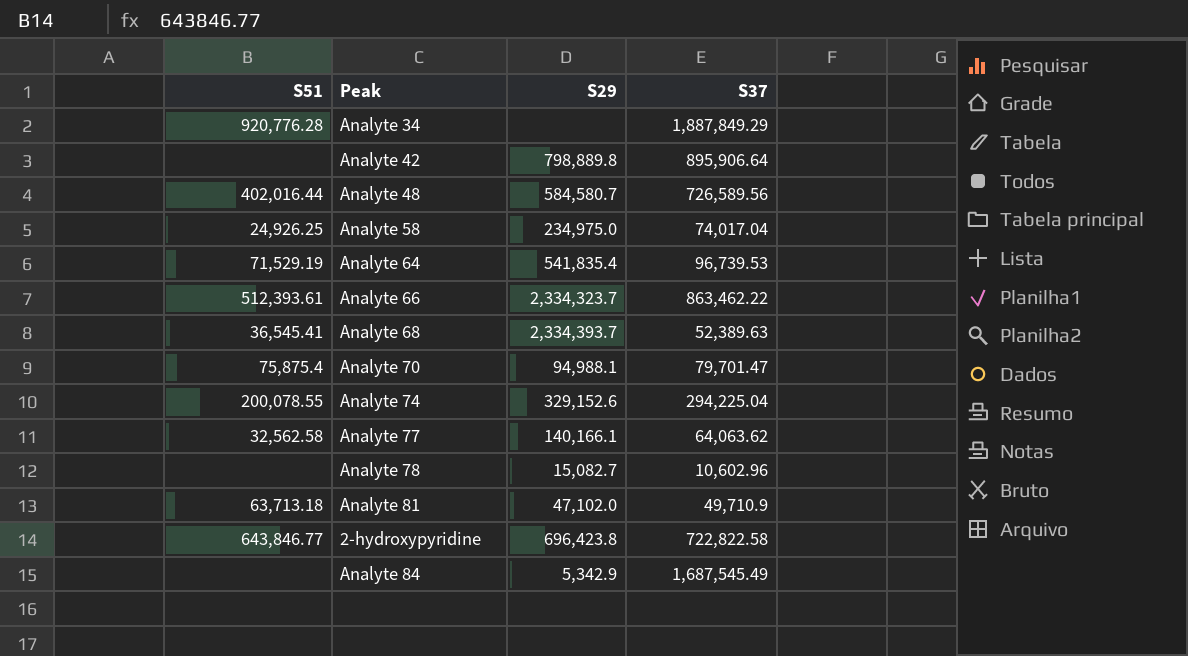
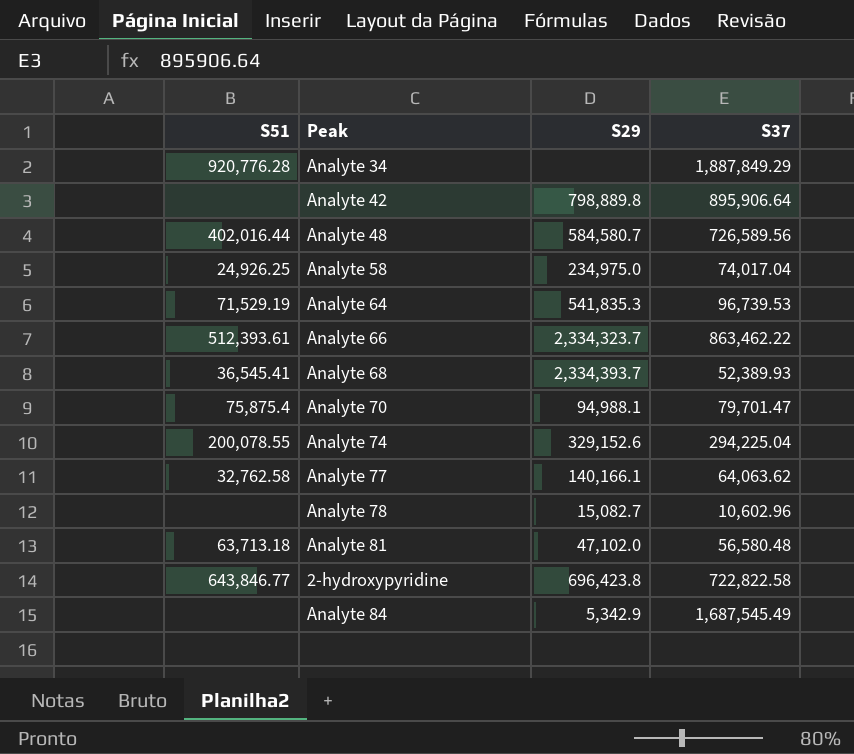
Analyte 64 | S29: 541,835.4 -> 541,835.3
Analyte 68 | S37: 52,389.63 -> 52,389.93
Analyte 77 | S51: 32,562.58 -> 32,762.58
Analyte 81 | S37: 49,710.9 -> 56,580.48

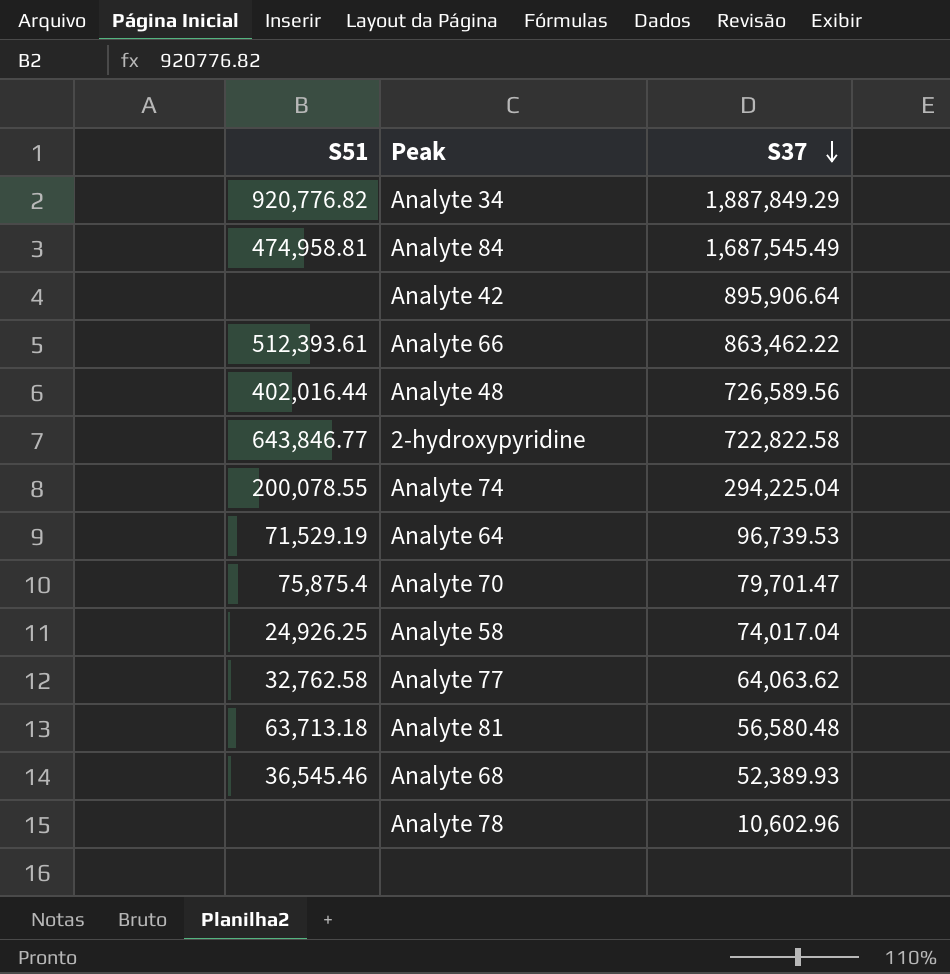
row order: none -> S37 descending
column S29 | position: 3 -> none
Analyte 34 | S51: 920,776.28 -> 920,776.82
Analyte 84 | S51: none -> 474,958.81
Analyte 68 | S51: 36,545.41 -> 36,545.46

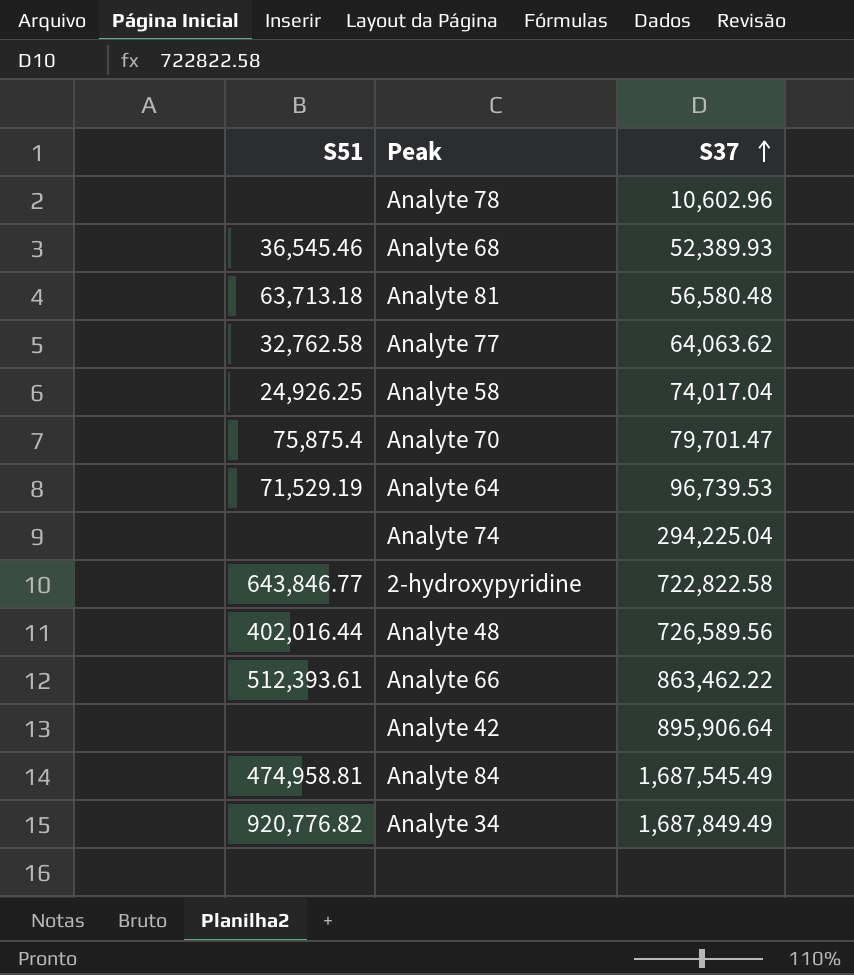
row order: S37 descending -> S37 ascending
Analyte 74 | S51: 200,078.55 -> none
Analyte 34 | S37: 1,887,849.29 -> 1,687,849.49

